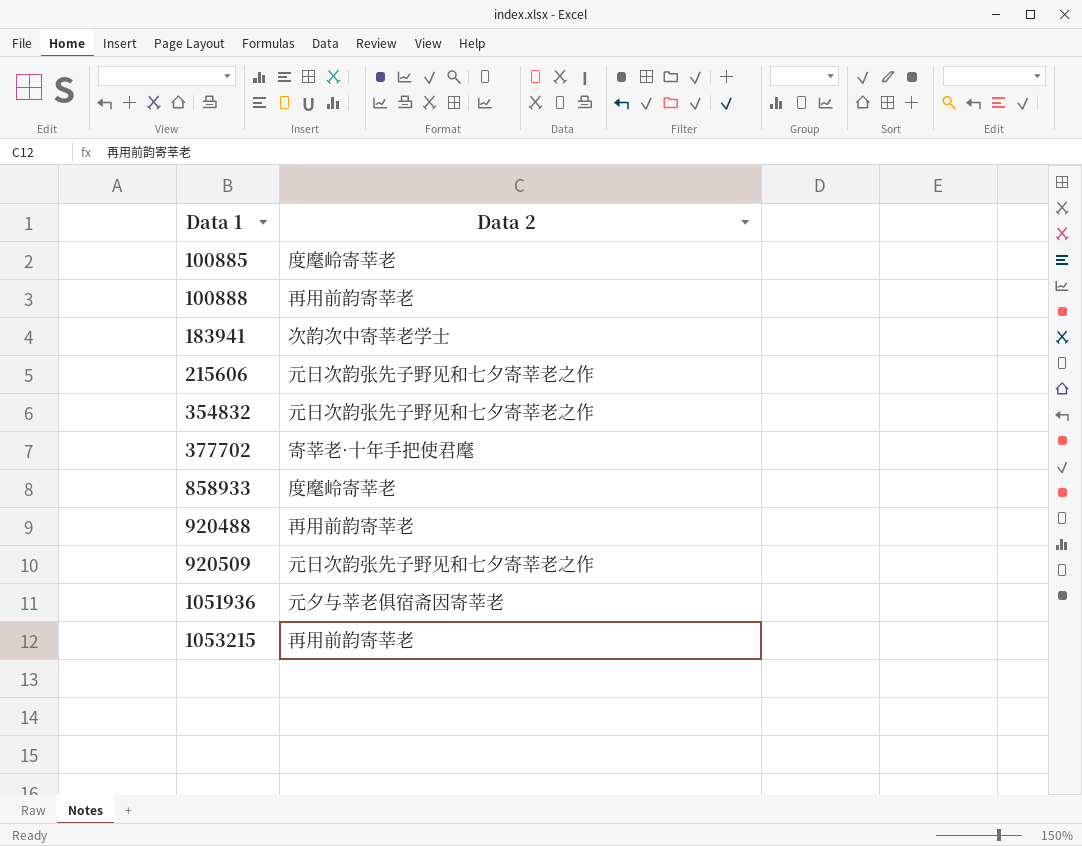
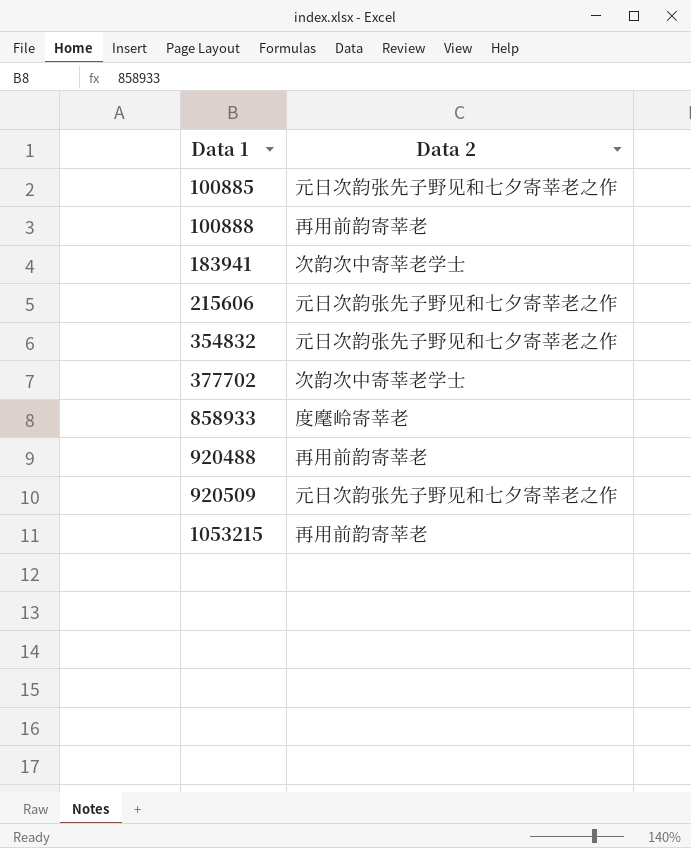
row 1051936: 元夕与莘老俱宿斋因寄莘老 -> none
100885 | Data 2: 度麾岭寄莘老 -> 元日次韵张先子野见和七夕寄莘老之作
377702 | Data 2: 寄莘老·十年手把使君麾 -> 次韵次中寄莘老学士

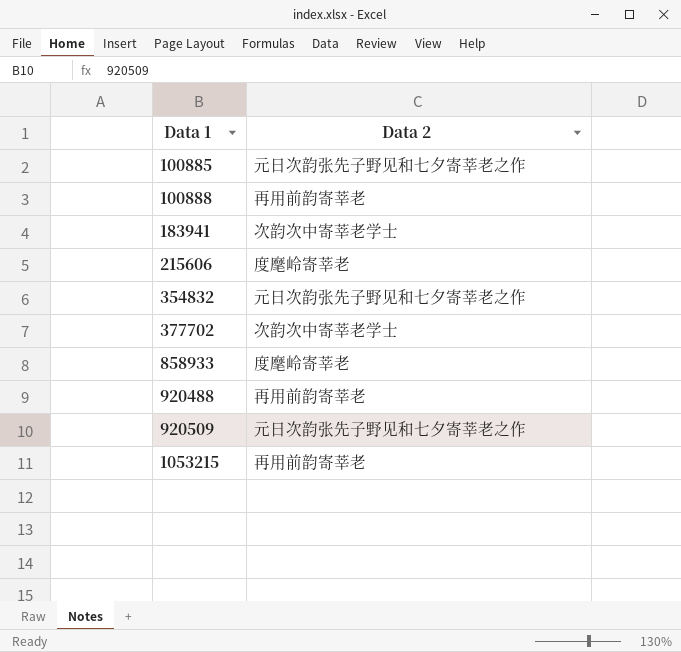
215606 | Data 2: 元日次韵张先子野见和七夕寄莘老之作 -> 度麾岭寄莘老

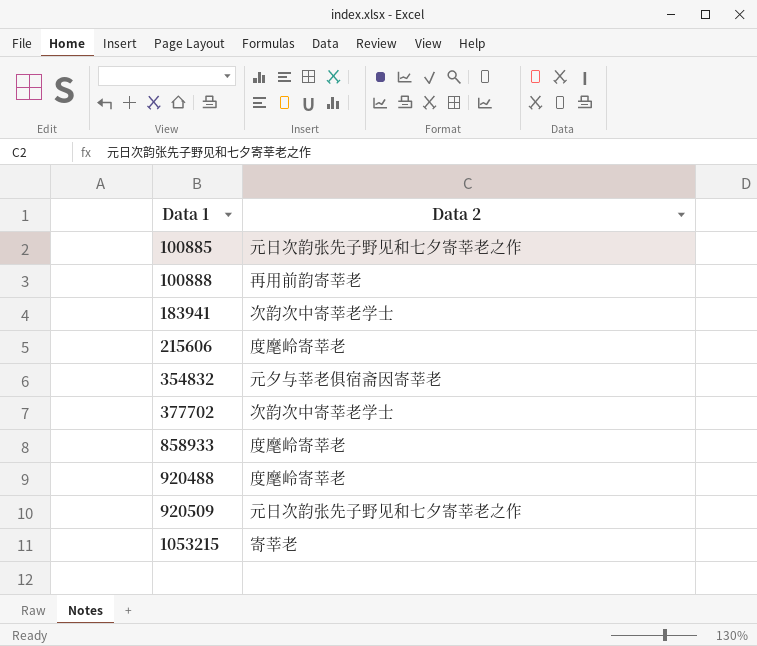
354832 | Data 2: 元日次韵张先子野见和七夕寄莘老之作 -> 元夕与莘老俱宿斋因寄莘老
920488 | Data 2: 再用前韵寄莘老 -> 度麾岭寄莘老
1053215 | Data 2: 再用前韵寄莘老 -> 寄莘老

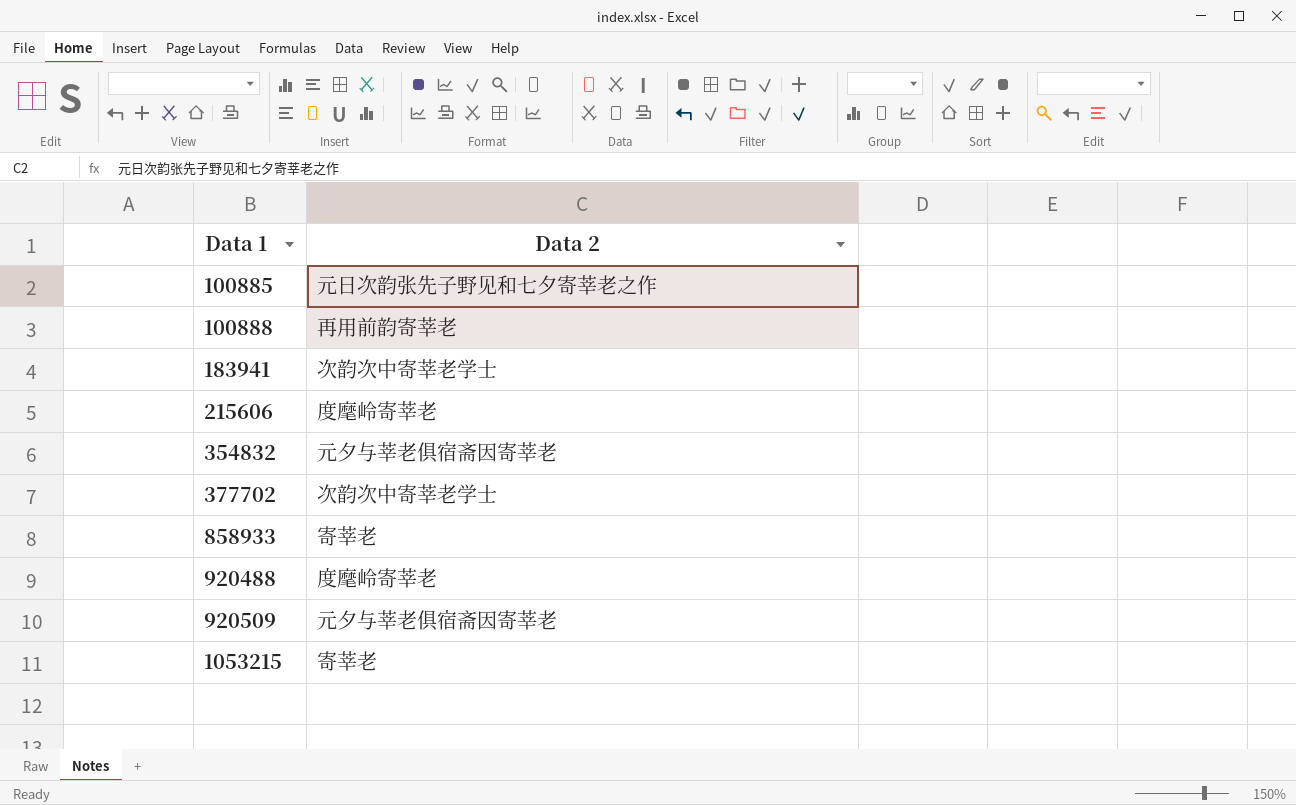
858933 | Data 2: 度麾岭寄莘老 -> 寄莘老
920509 | Data 2: 元日次韵张先子野见和七夕寄莘老之作 -> 元夕与莘老俱宿斋因寄莘老

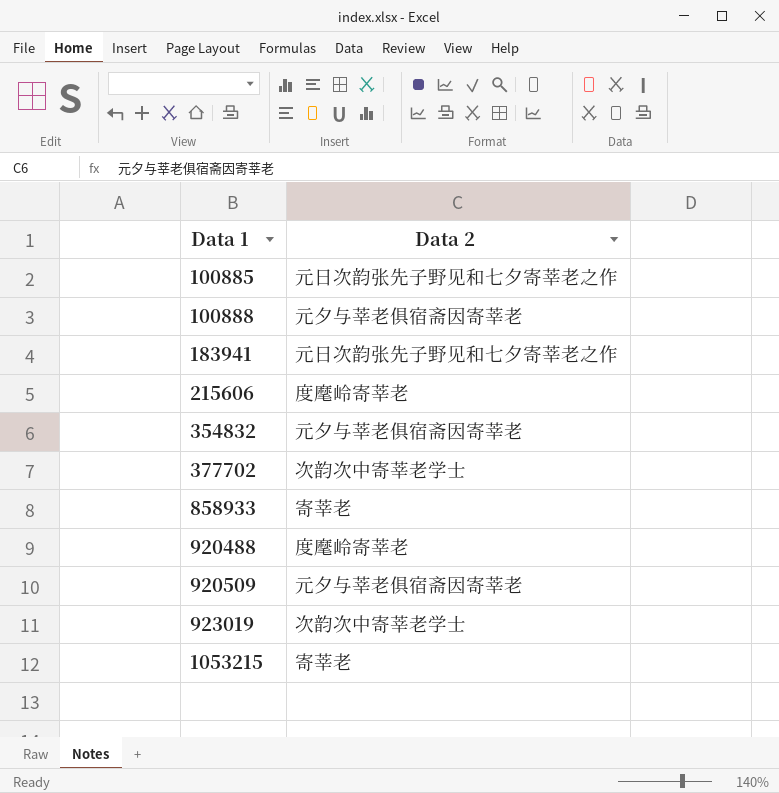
100888 | Data 2: 再用前韵寄莘老 -> 元夕与莘老俱宿斋因寄莘老
183941 | Data 2: 次韵次中寄莘老学士 -> 元日次韵张先子野见和七夕寄莘老之作
row 923019: none -> 次韵次中寄莘老学士

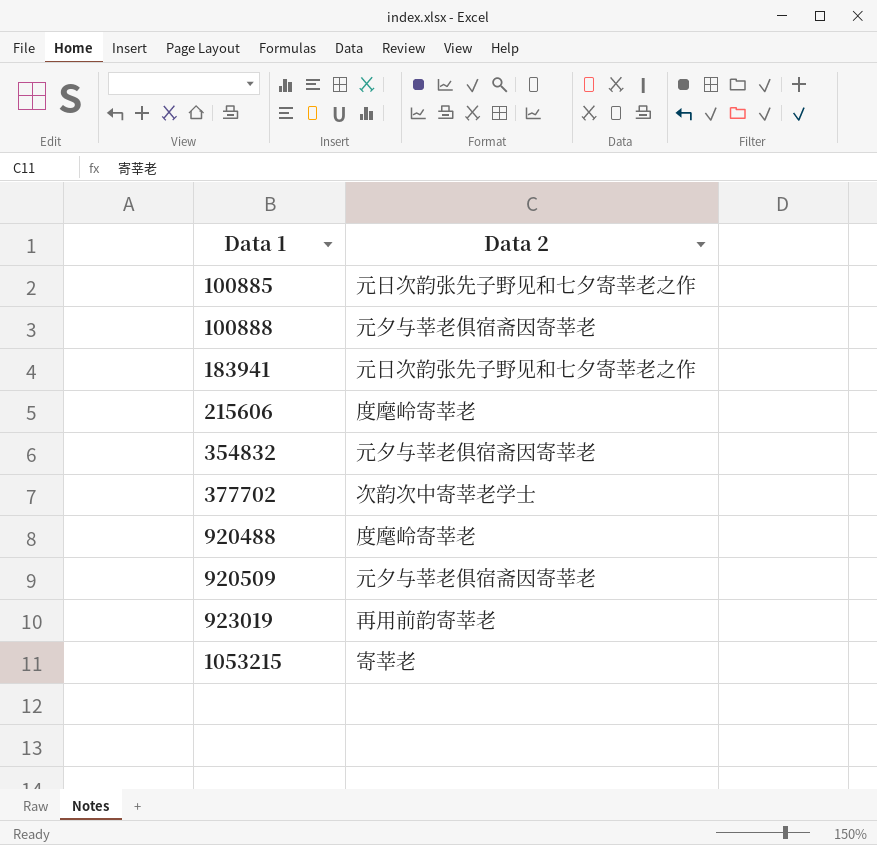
row 858933: 寄莘老 -> none
923019 | Data 2: 次韵次中寄莘老学士 -> 再用前韵寄莘老

